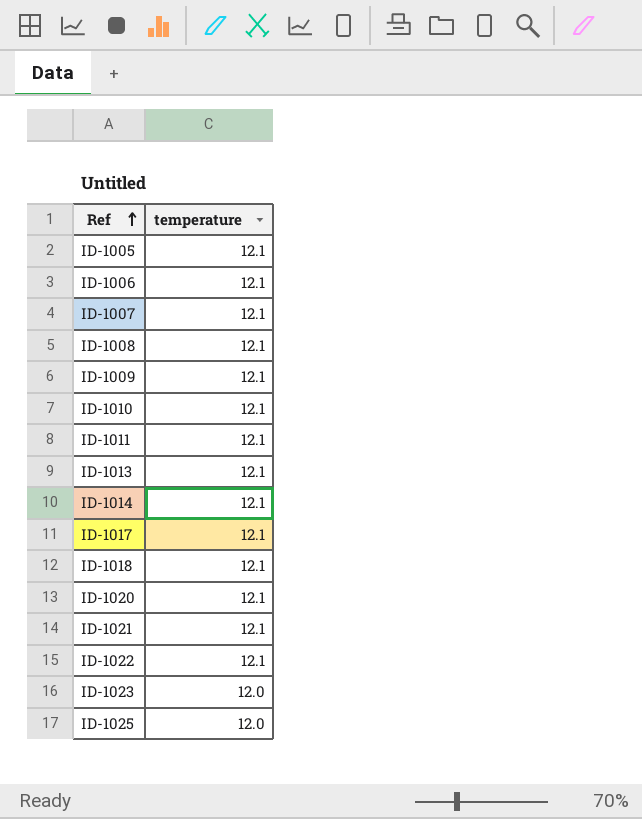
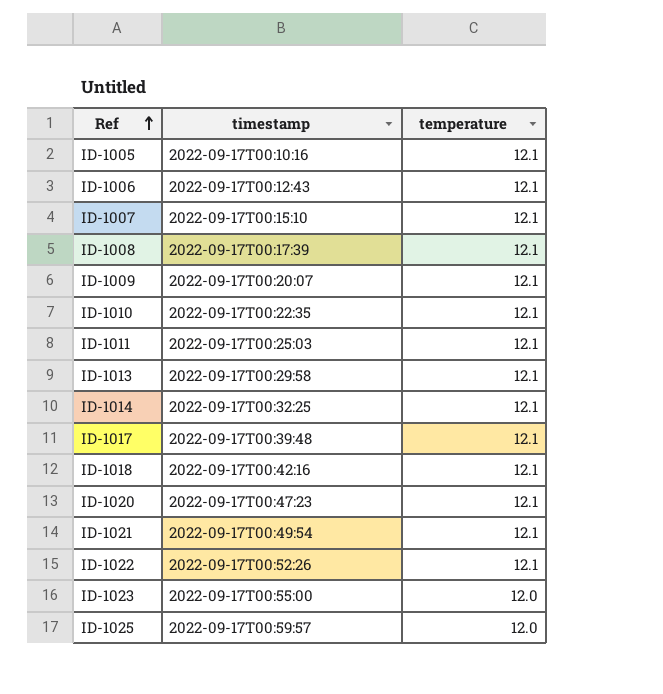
column timestamp | position: none -> 2

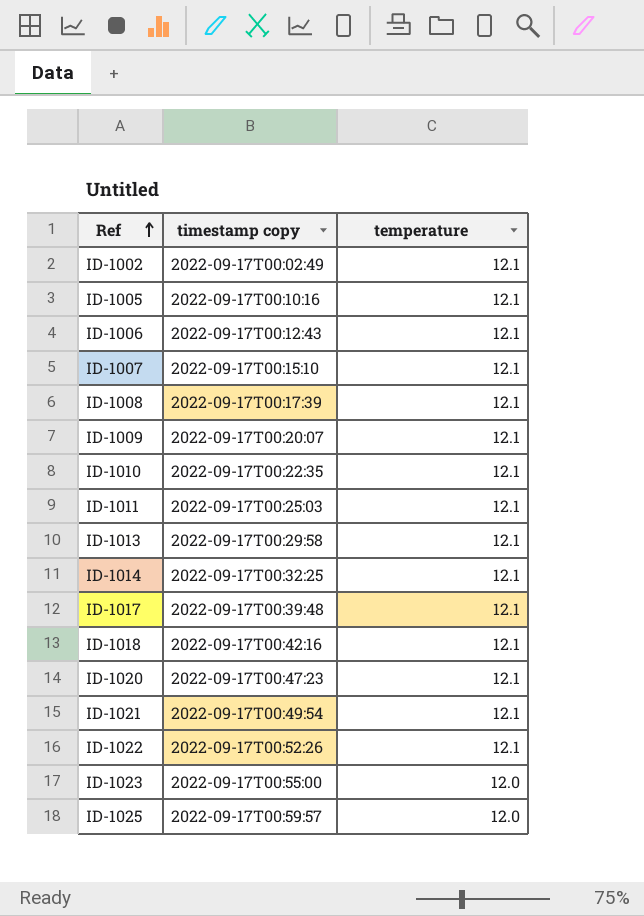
column name: timestamp -> timestamp copy
row ID-1002: none -> 2022-09-17T00:02:49 | 12.1

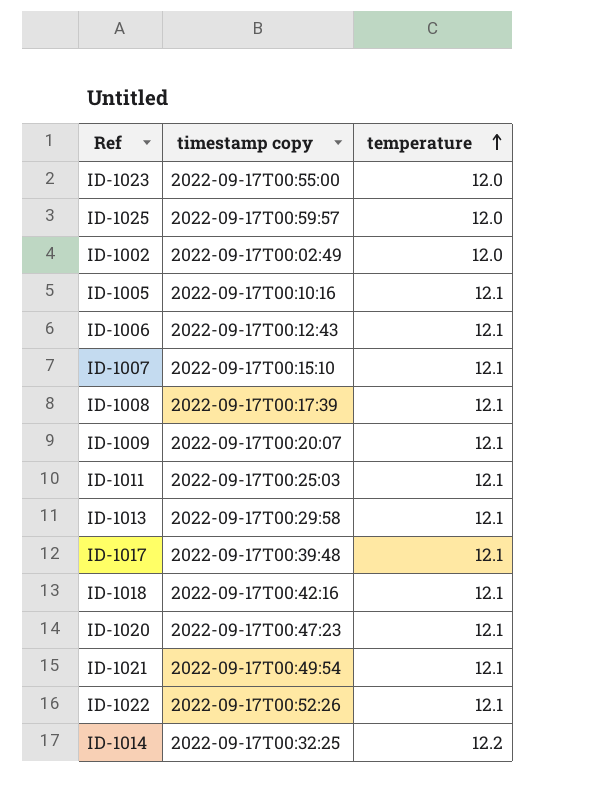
row order: Ref ascending -> temperature ascending
row ID-1010: 2022-09-17T00:22:35 | 12.1 -> none
ID-1002 | temperature: 12.1 -> 12.0
ID-1014 | temperature: 12.1 -> 12.2

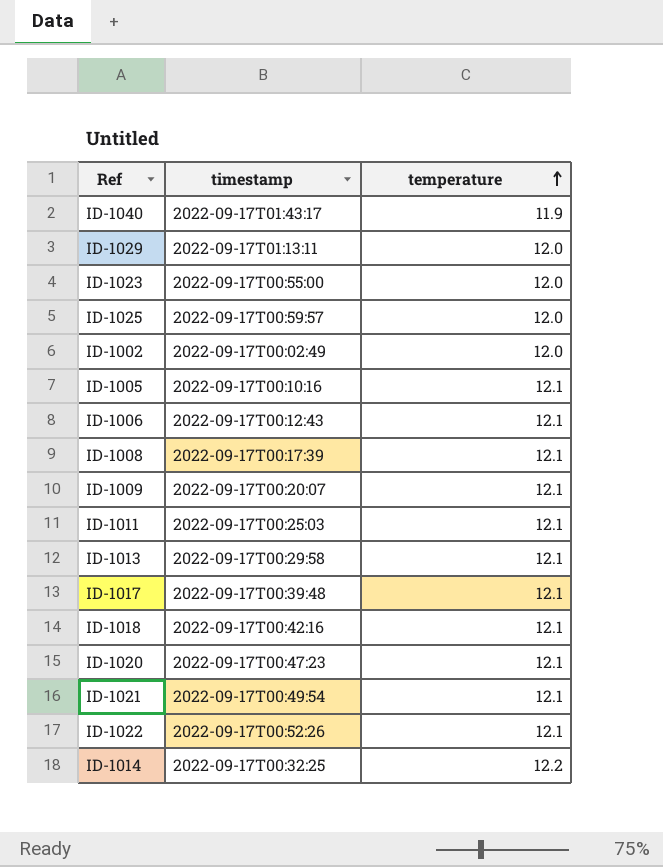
column name: timestamp copy -> timestamp
row ID-1007: 2022-09-17T00:15:10 | 12.1 -> none
row ID-1040: none -> 2022-09-17T01:43:17 | 11.9
row ID-1029: none -> 2022-09-17T01:13:11 | 12.0

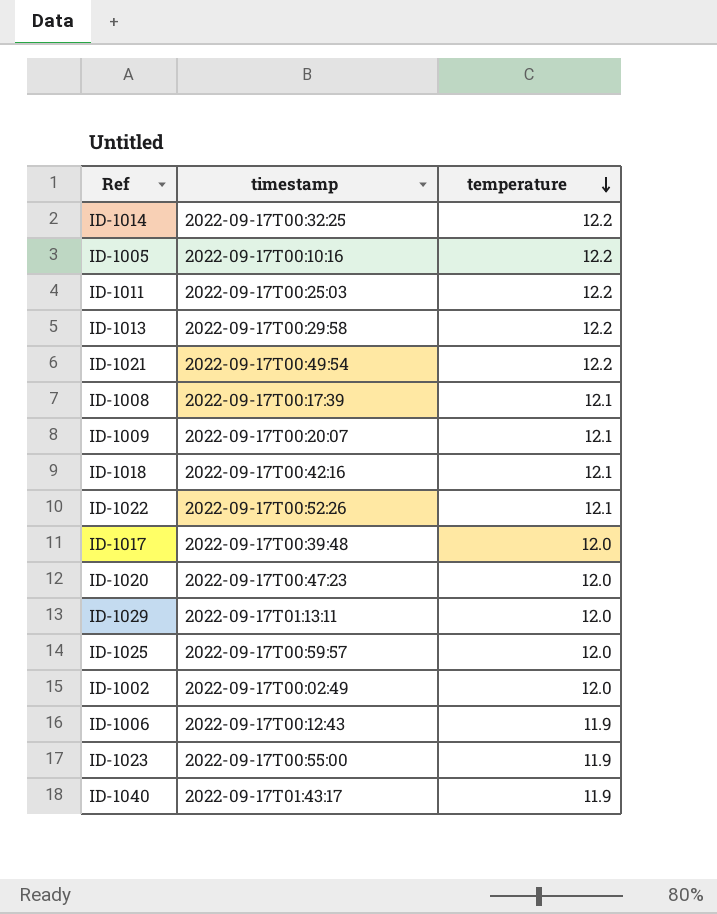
row order: temperature ascending -> temperature descending
ID-1005 | temperature: 12.1 -> 12.2
ID-1011 | temperature: 12.1 -> 12.2
ID-1013 | temperature: 12.1 -> 12.2
ID-1021 | temperature: 12.1 -> 12.2
ID-1017 | temperature: 12.1 -> 12.0
ID-1020 | temperature: 12.1 -> 12.0
ID-1006 | temperature: 12.1 -> 11.9
ID-1023 | temperature: 12.0 -> 11.9

